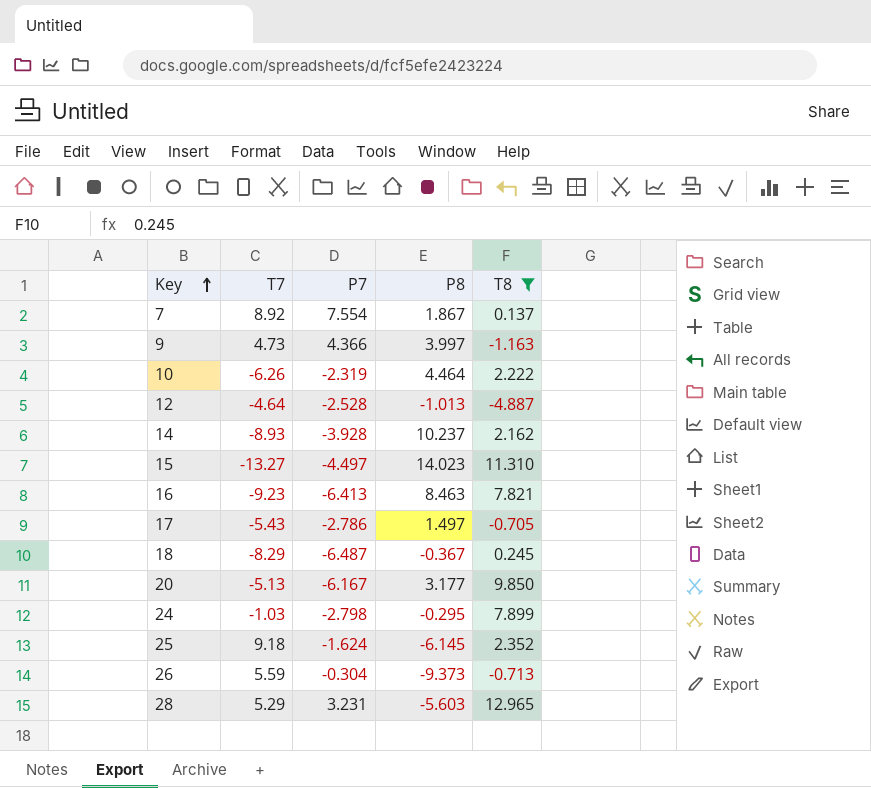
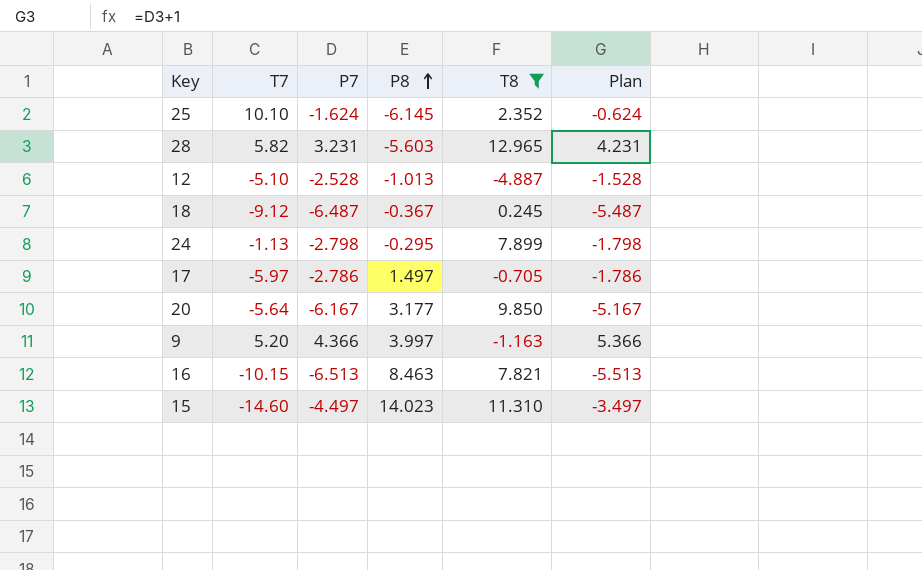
row order: Key ascending -> P8 ascending
column Plan | formula: none -> [P7] + 1
row 7: 8.92 | 7.554 | 1.867 | 0.137 -> none
row 10: -6.26 | -2.319 | 4.464 | 2.222 -> none
row 14: -8.93 | -3.928 | 10.237 | 2.162 -> none
row 26: 5.59 | -0.304 | -9.373 | -0.713 -> none
25 | T7: 9.18 -> 10.10
28 | T7: 5.29 -> 5.82
12 | T7: -4.64 -> -5.10
18 | T7: -8.29 -> -9.12
24 | T7: -1.03 -> -1.13
17 | T7: -5.43 -> -5.97
20 | T7: -5.13 -> -5.64
9 | T7: 4.73 -> 5.20
16 | T7: -9.23 -> -10.15
16 | P7: -6.413 -> -6.513
15 | T7: -13.27 -> -14.60

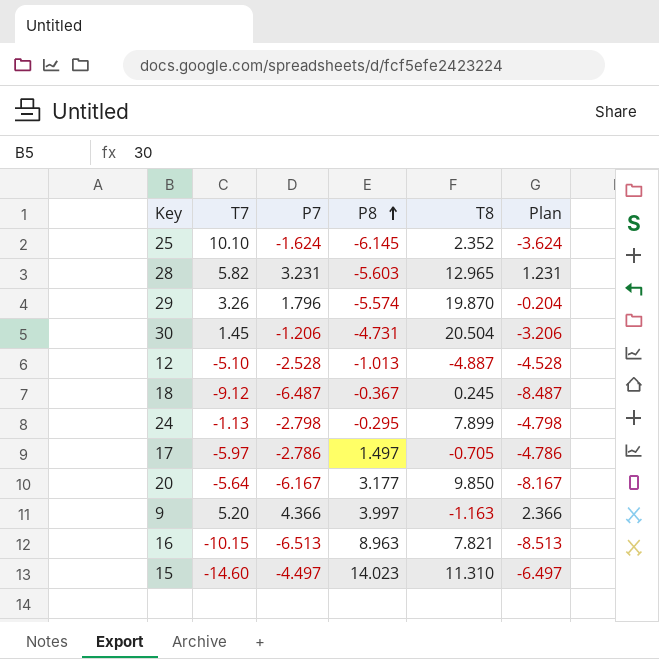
filter: T8 <= 12.965 -> none
column Plan | formula: [P7] + 1 -> [P7] - 2
16 | P8: 8.463 -> 8.963

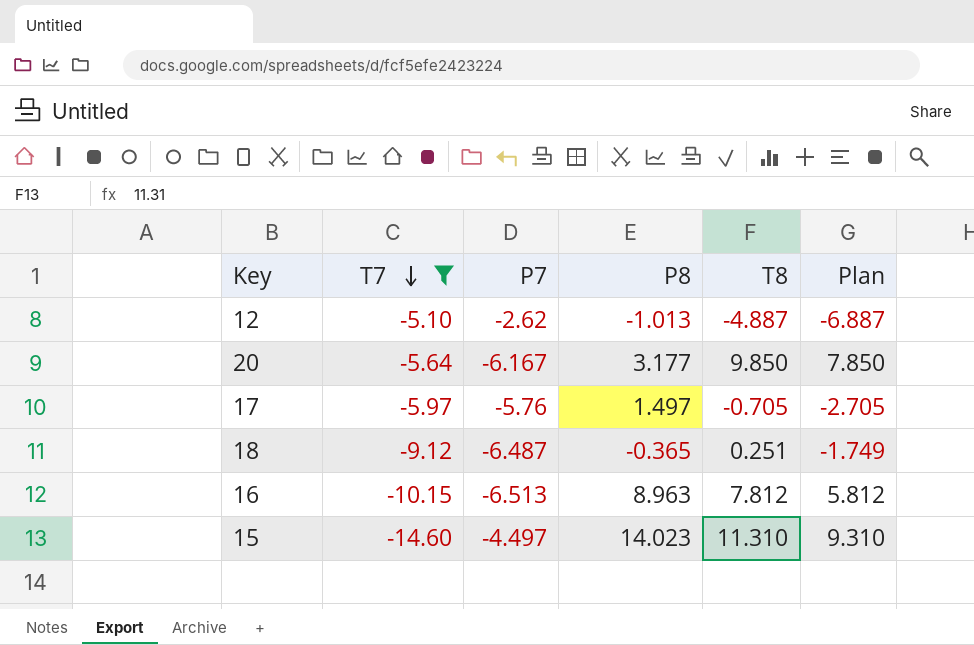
filter: none -> T7 <= -5.10
row order: P8 ascending -> T7 descending
column Plan | formula: [P7] - 2 -> [T8] - 2
12 | P7: -2.528 -> -2.62
17 | P7: -2.786 -> -5.76
18 | P8: -0.367 -> -0.365
18 | T8: 0.245 -> 0.251
16 | T8: 7.821 -> 7.812

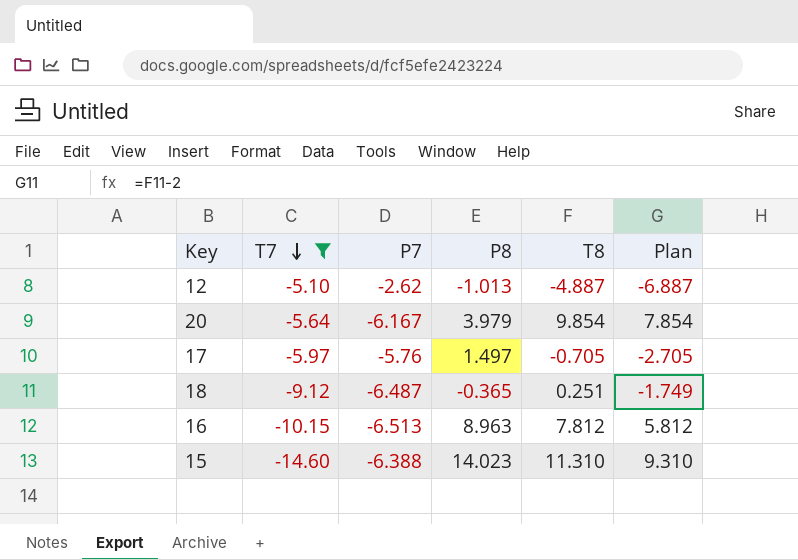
20 | P8: 3.177 -> 3.979
20 | T8: 9.850 -> 9.854
20 | Plan: 7.850 -> 7.854
15 | P7: -4.497 -> -6.388

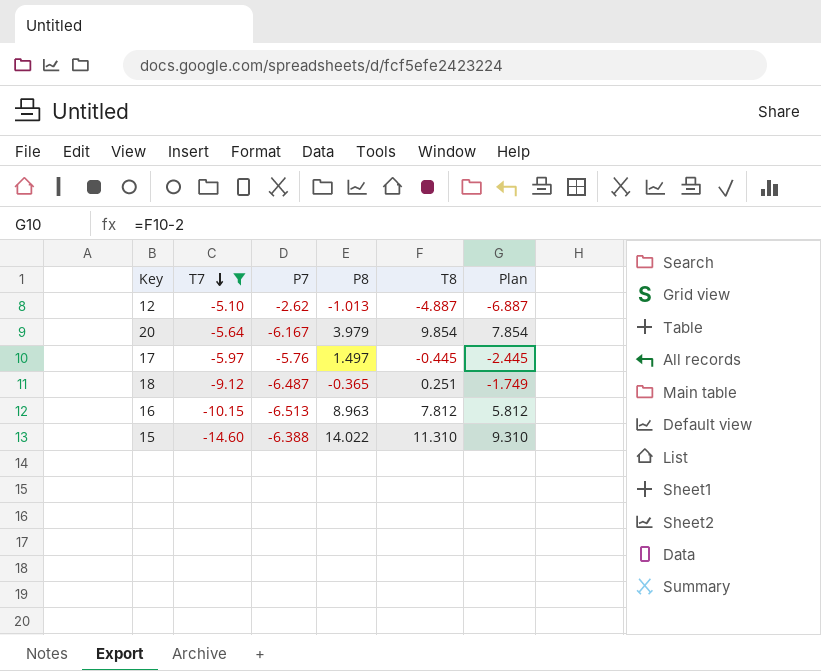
17 | T8: -0.705 -> -0.445
17 | Plan: -2.705 -> -2.445
15 | P8: 14.023 -> 14.022

